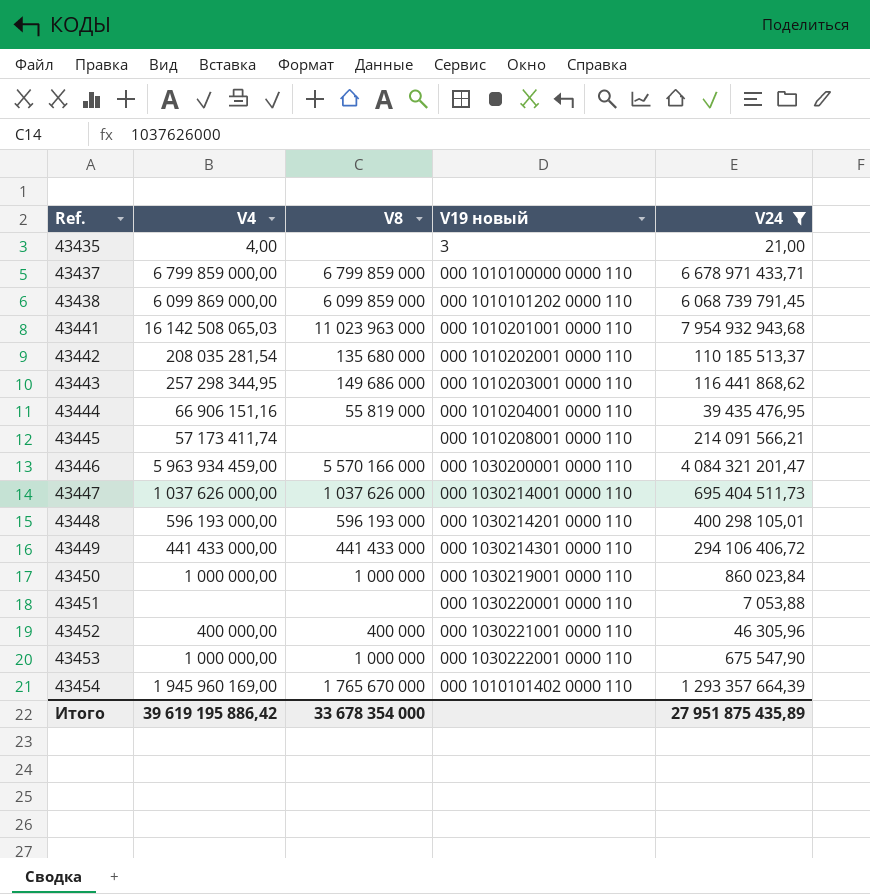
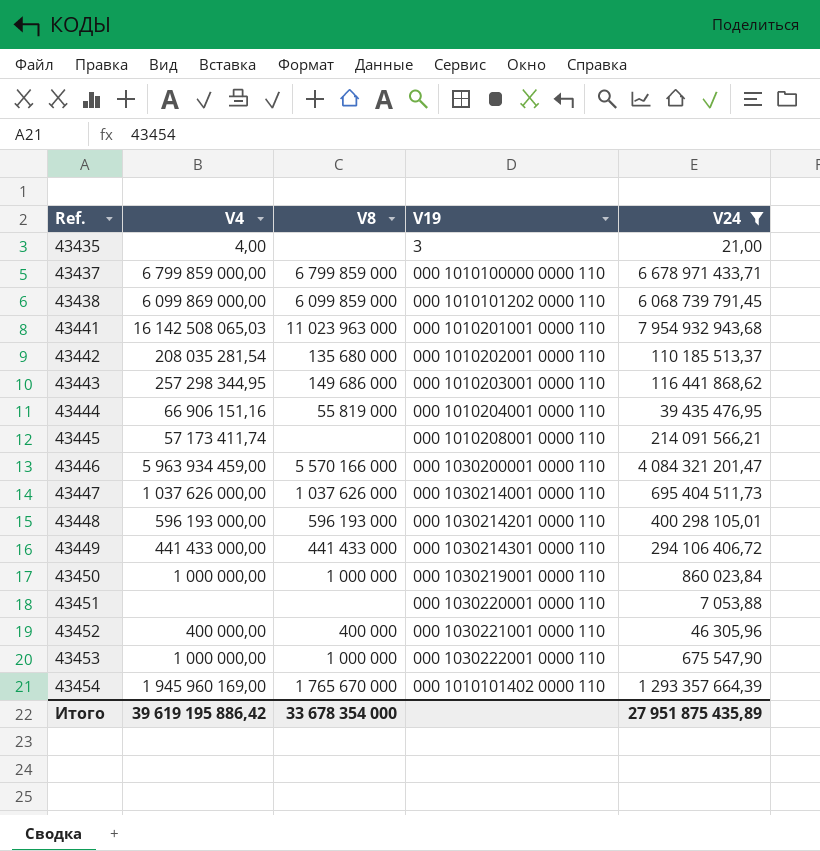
column name: V19 новый -> V19

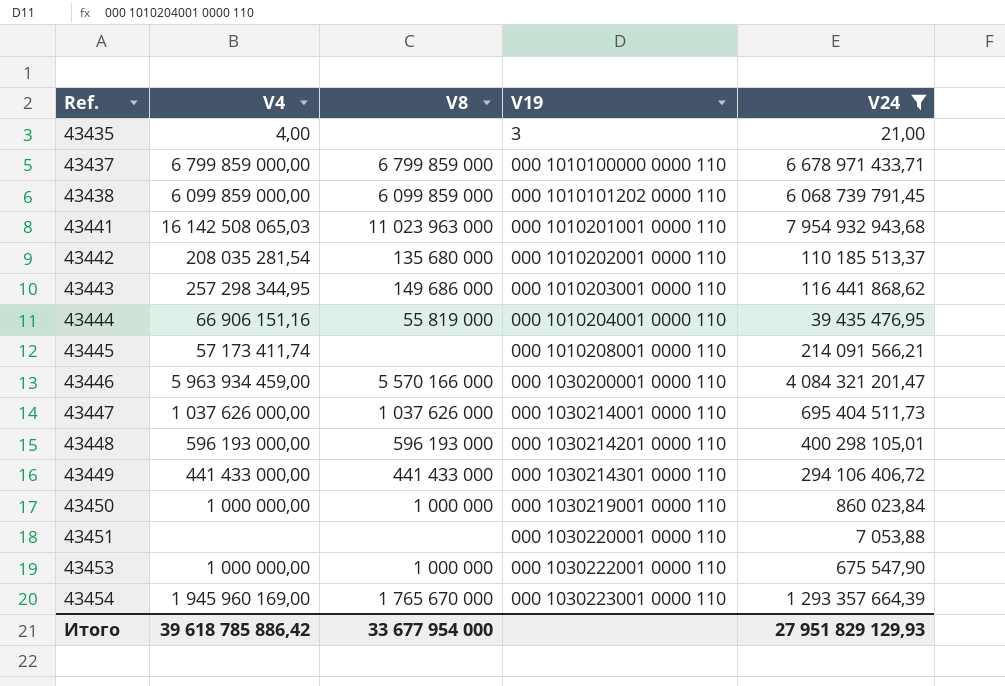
row 43452: 400 000,00 | 400 000 | 000 1030221001 0000 110 | 46 305,96 -> none
43438 | V4: 6 099 869 000,00 -> 6 099 859 000,00
43454 | V19: 000 1010101402 0000 110 -> 000 1030223001 0000 110
Итого | V4: 39 619 195 886,42 -> 39 618 785 886,42
Итого | V8: 33 678 354 000 -> 33 677 954 000
Итого | V24: 27 951 875 435,89 -> 27 951 829 129,93

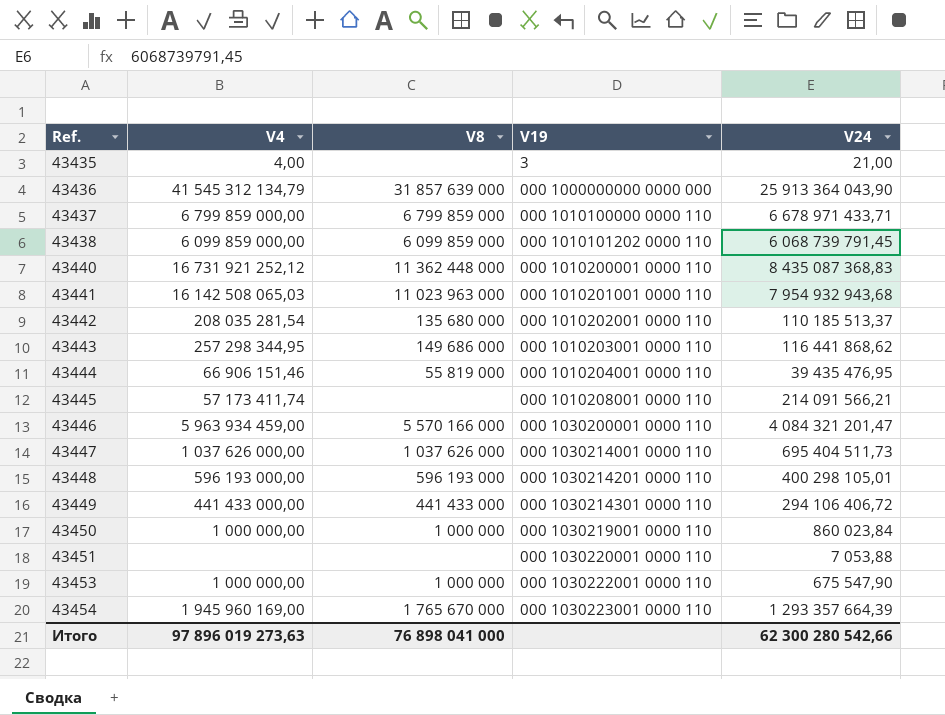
filter: V24 <= 7 954 932 943,68 -> none
43444 | V4: 66 906 151,16 -> 66 906 151,46
Итого | V4: 39 618 785 886,42 -> 97 896 019 273,63
Итого | V8: 33 677 954 000 -> 76 898 041 000
Итого | V24: 27 951 829 129,93 -> 62 300 280 542,66

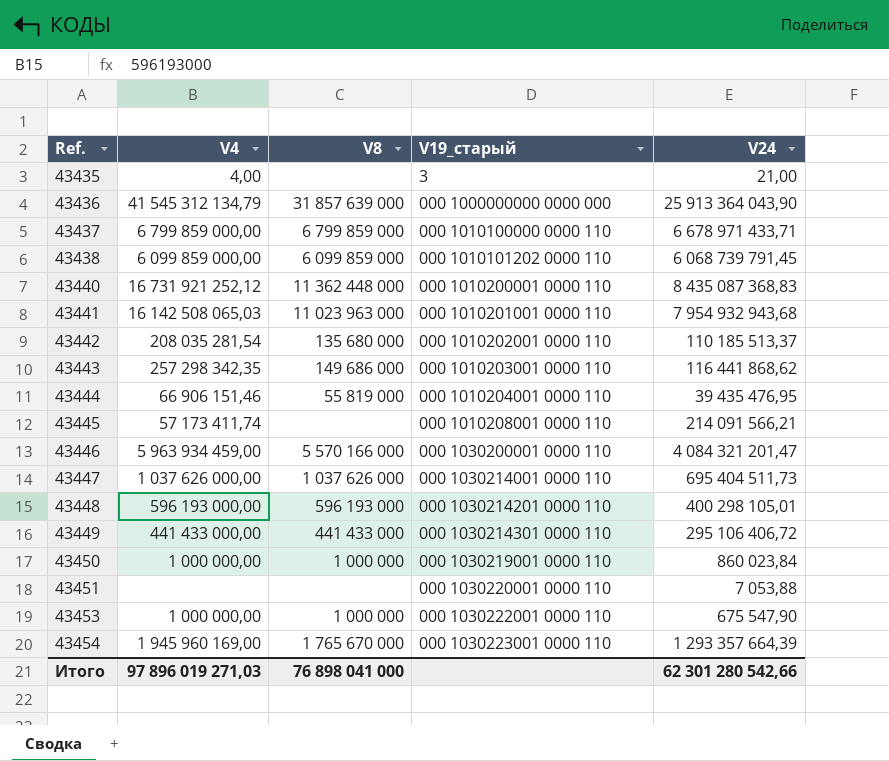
column name: V19 -> V19_старый
43443 | V4: 257 298 344,95 -> 257 298 342,35
43449 | V24: 294 106 406,72 -> 295 106 406,72
Итого | V4: 97 896 019 273,63 -> 97 896 019 271,03
Итого | V24: 62 300 280 542,66 -> 62 301 280 542,66

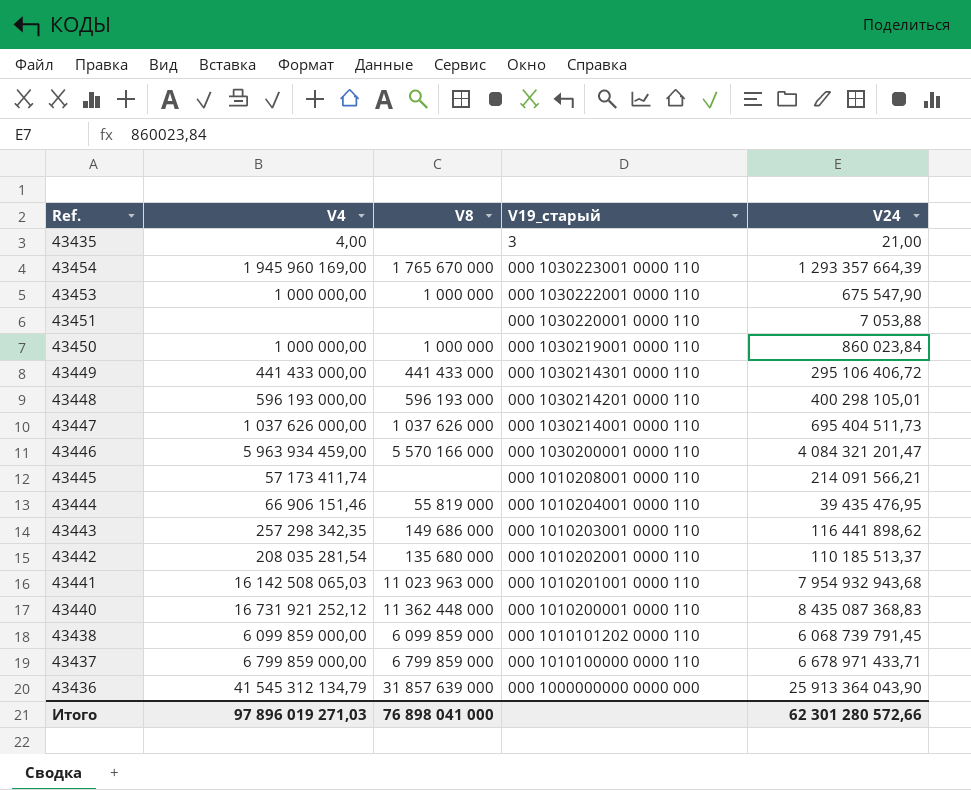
row order: Ref. ascending -> V19_старый descending
43443 | V24: 116 441 868,62 -> 116 441 898,62
Итого | V24: 62 301 280 542,66 -> 62 301 280 572,66

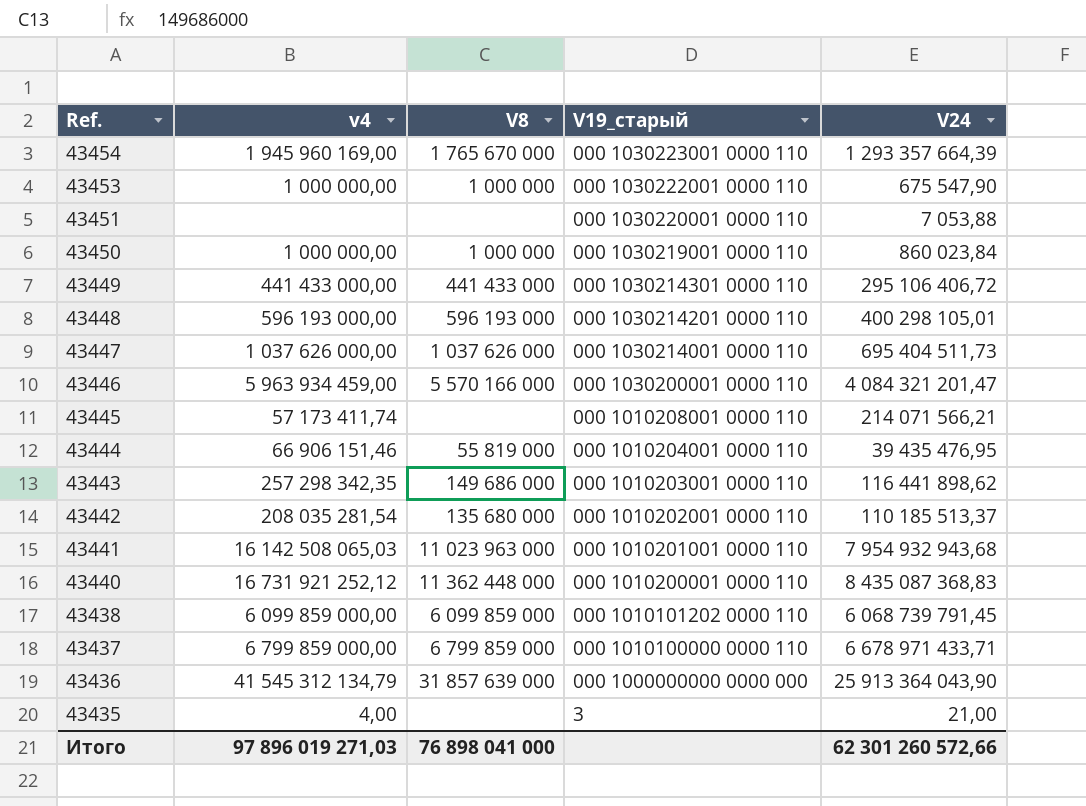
row order: V19_старый descending -> Ref. descending
column name: V4 -> v4
43445 | V24: 214 091 566,21 -> 214 071 566,21
Итого | V24: 62 301 280 572,66 -> 62 301 260 572,66

